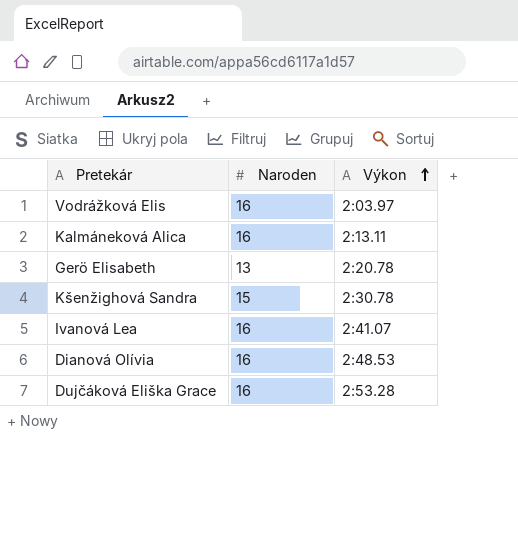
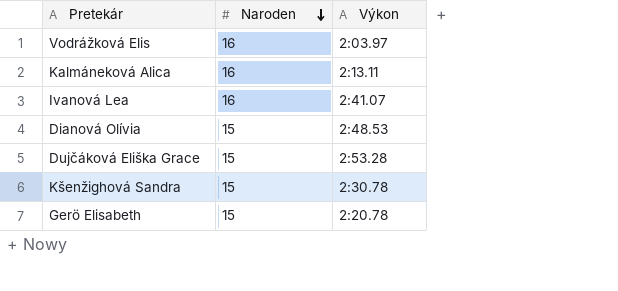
row order: Výkon ascending -> Naroden descending
Dianová Olívia | Naroden: 16 -> 15
Dujčáková Eliška Grace | Naroden: 16 -> 15
Gerö Elisabeth | Naroden: 13 -> 15

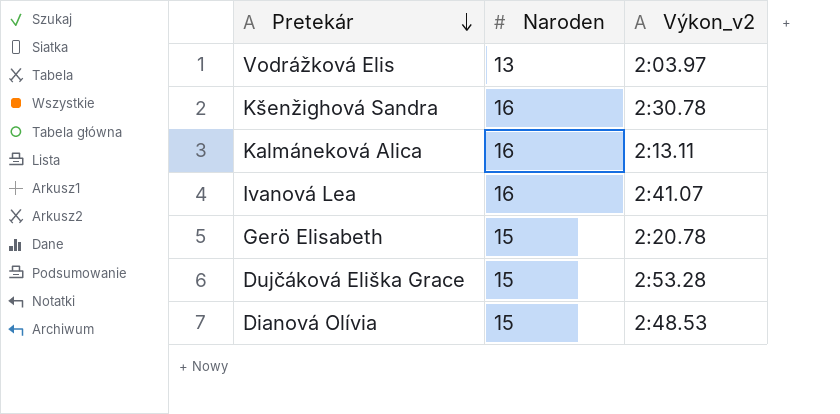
row order: Naroden descending -> Pretekár descending
column name: Výkon -> Výkon_v2
Vodrážková Elis | Naroden: 16 -> 13
Kšenžighová Sandra | Naroden: 15 -> 16

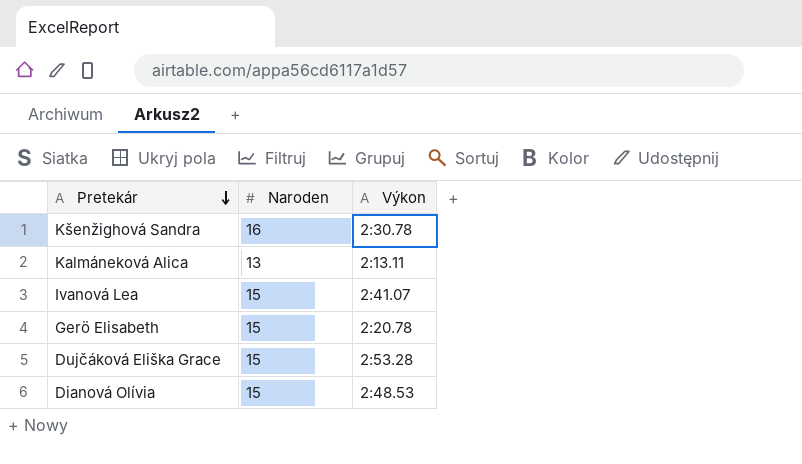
column name: Výkon_v2 -> Výkon
row Vodrážková Elis: 13 | 2:03.97 -> none
Kalmáneková Alica | Naroden: 16 -> 13
Ivanová Lea | Naroden: 16 -> 15

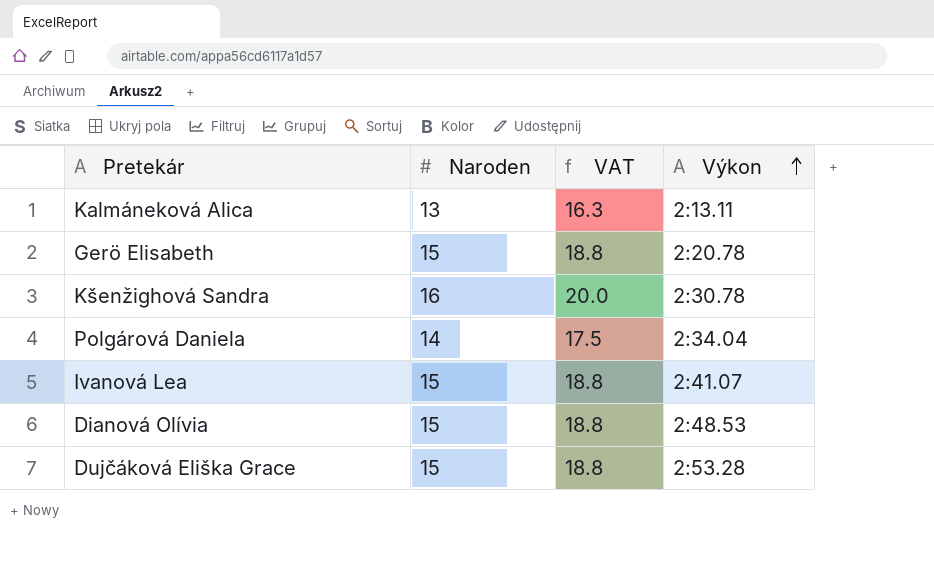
row order: Pretekár descending -> Výkon ascending
column VAT | formula: none -> [Naroden] * 1.25
row Polgárová Daniela: none -> 14 | 17.5 | 2:34.04

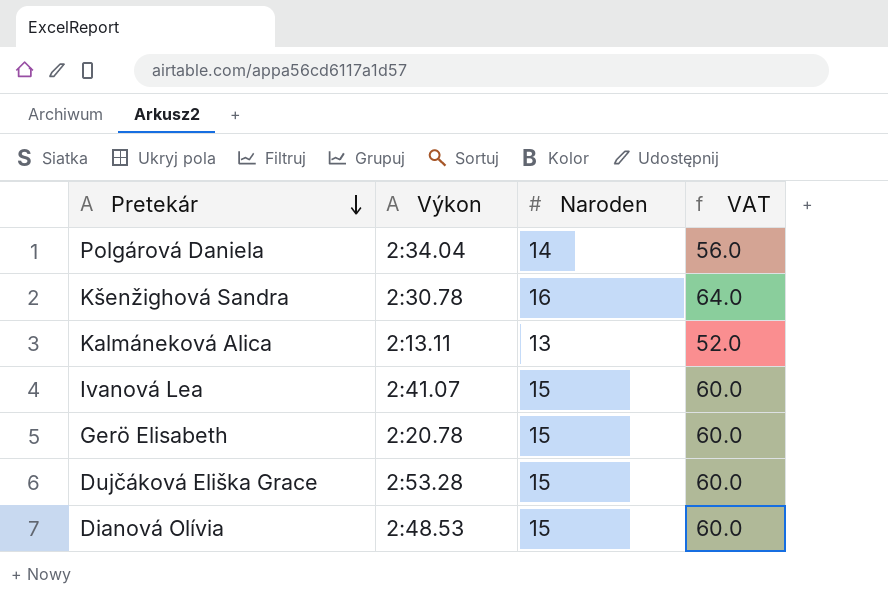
row order: Výkon ascending -> Pretekár descending
column Výkon | position: 4 -> 2
column VAT | formula: [Naroden] * 1.25 -> [Naroden] * 4

